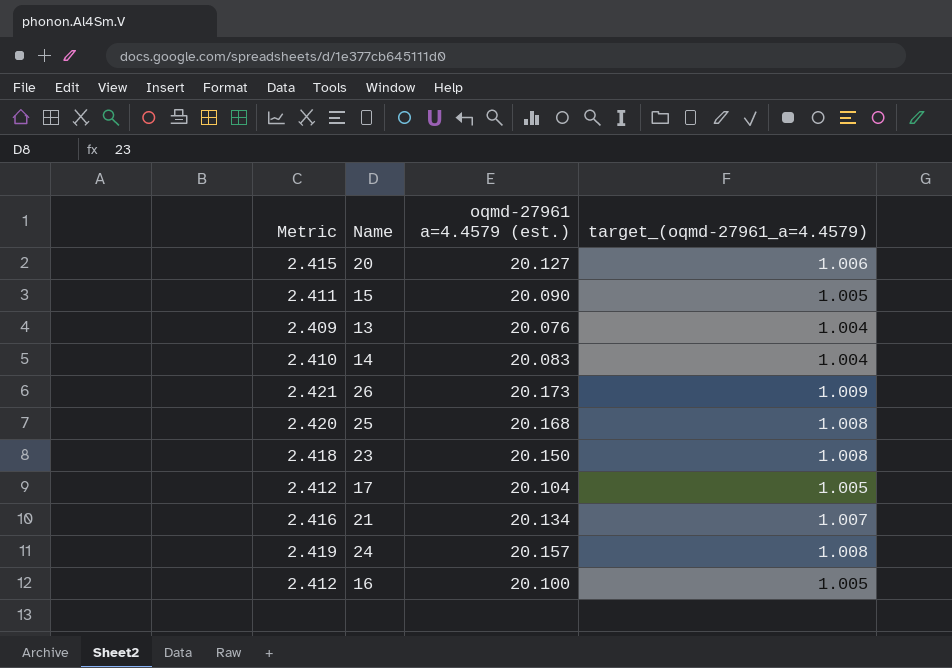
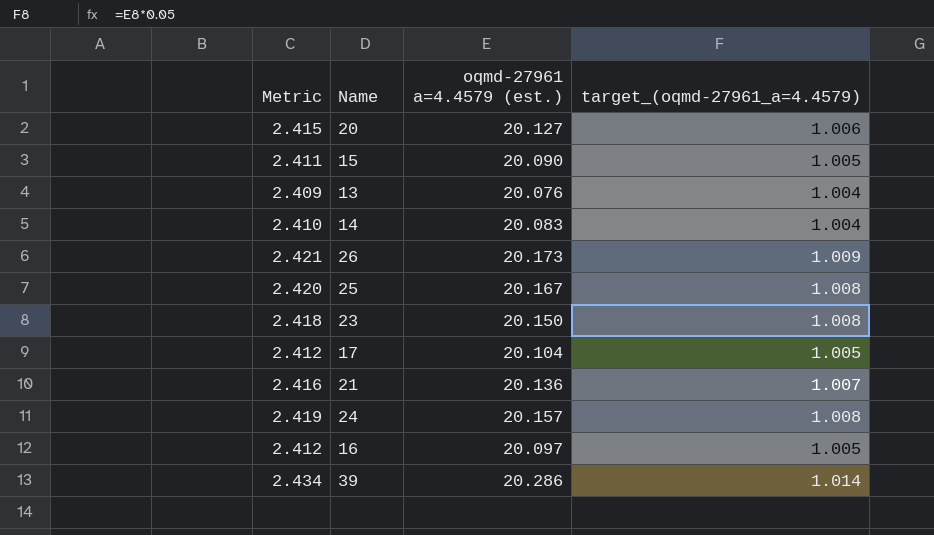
25 | oqmd-27961 a=4.4579 (est.): 20.168 -> 20.167
21 | oqmd-27961 a=4.4579 (est.): 20.134 -> 20.136
16 | oqmd-27961 a=4.4579 (est.): 20.100 -> 20.097
row 39: none -> 2.434 | 20.286 | 1.014

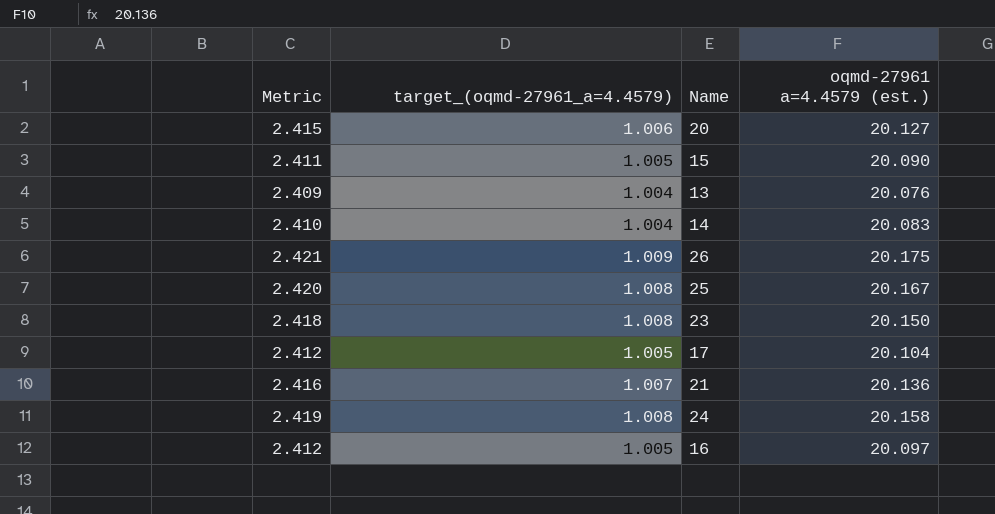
column target_(oqmd-27961_a=4.4579) | position: 4 -> 2
row 39: 2.434 | 20.286 | 1.014 -> none
26 | oqmd-27961 a=4.4579 (est.): 20.173 -> 20.175
24 | oqmd-27961 a=4.4579 (est.): 20.157 -> 20.158

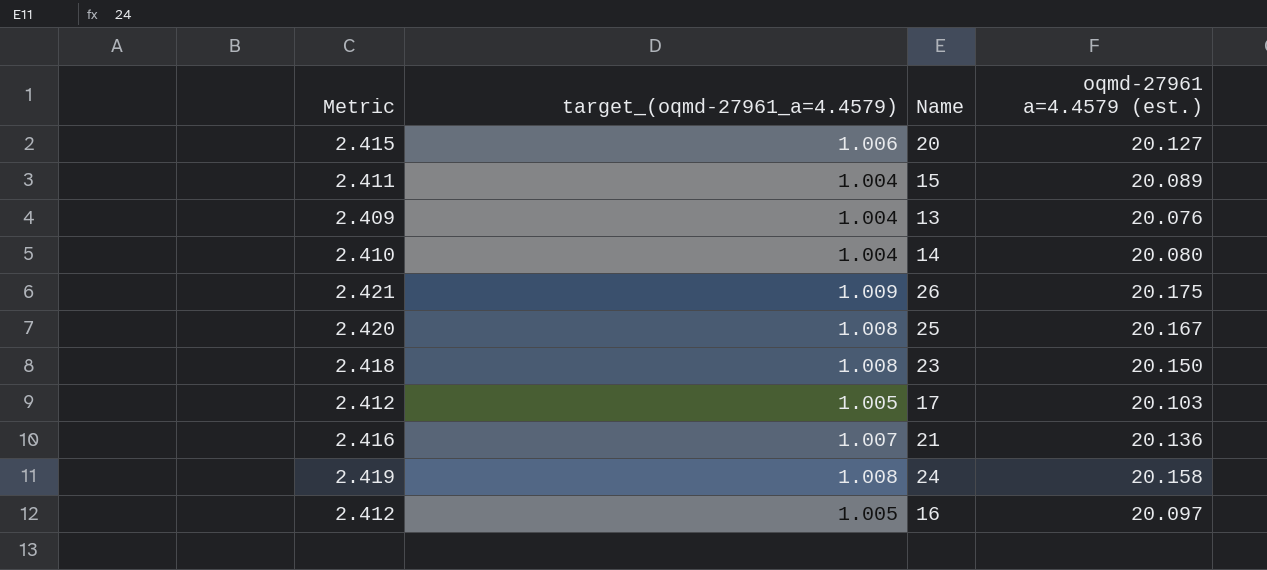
15 | target_(oqmd-27961_a=4.4579): 1.005 -> 1.004
15 | oqmd-27961 a=4.4579 (est.): 20.090 -> 20.089
14 | oqmd-27961 a=4.4579 (est.): 20.083 -> 20.080
17 | oqmd-27961 a=4.4579 (est.): 20.104 -> 20.103

